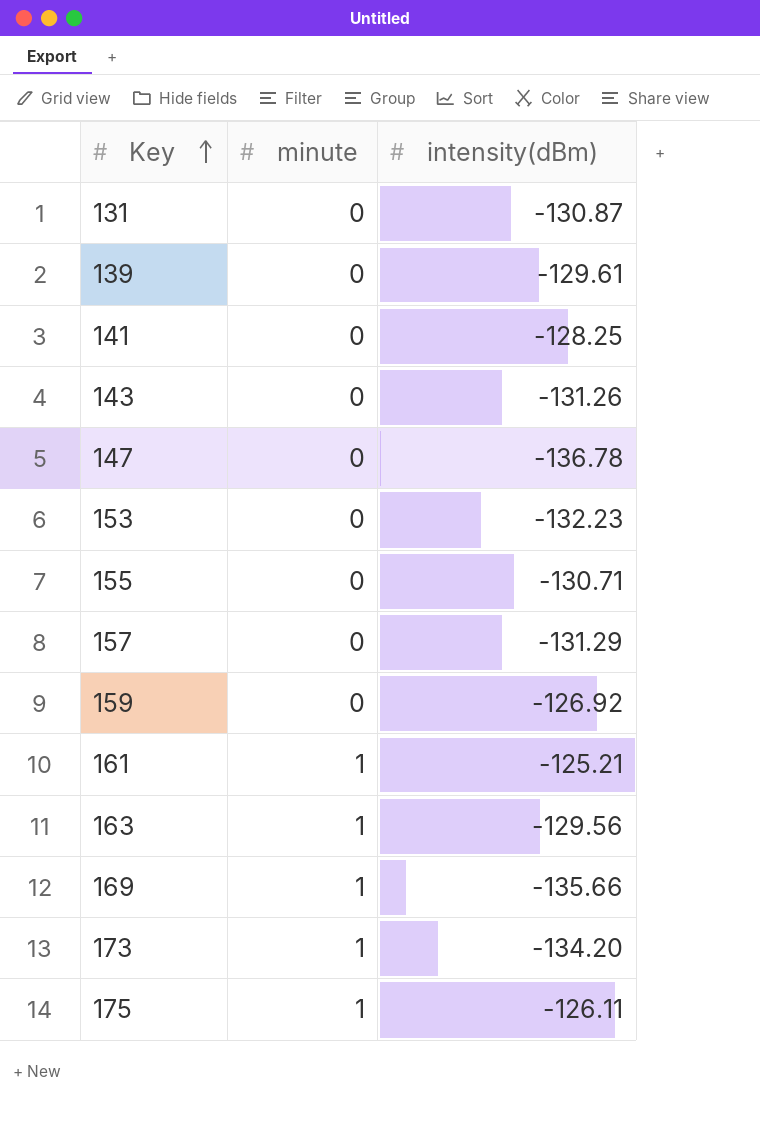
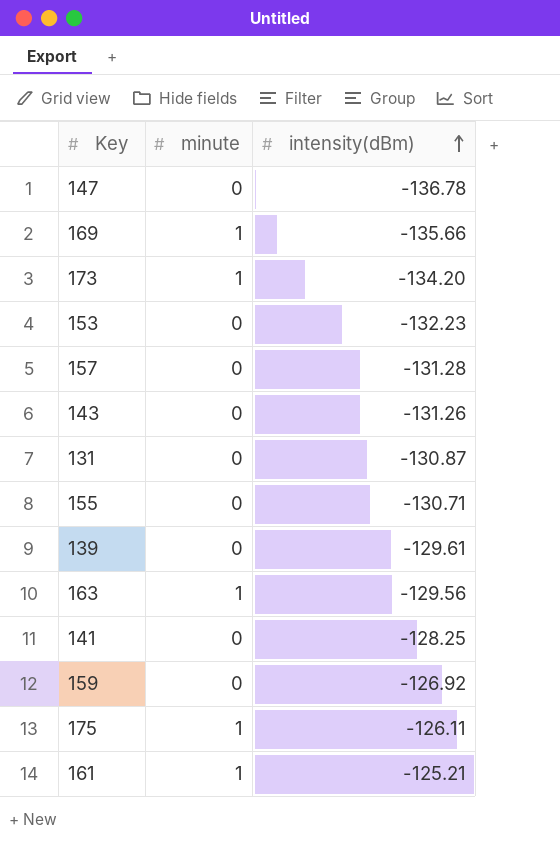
row order: Key ascending -> intensity(dBm) ascending
157 | intensity(dBm): -131.29 -> -131.28

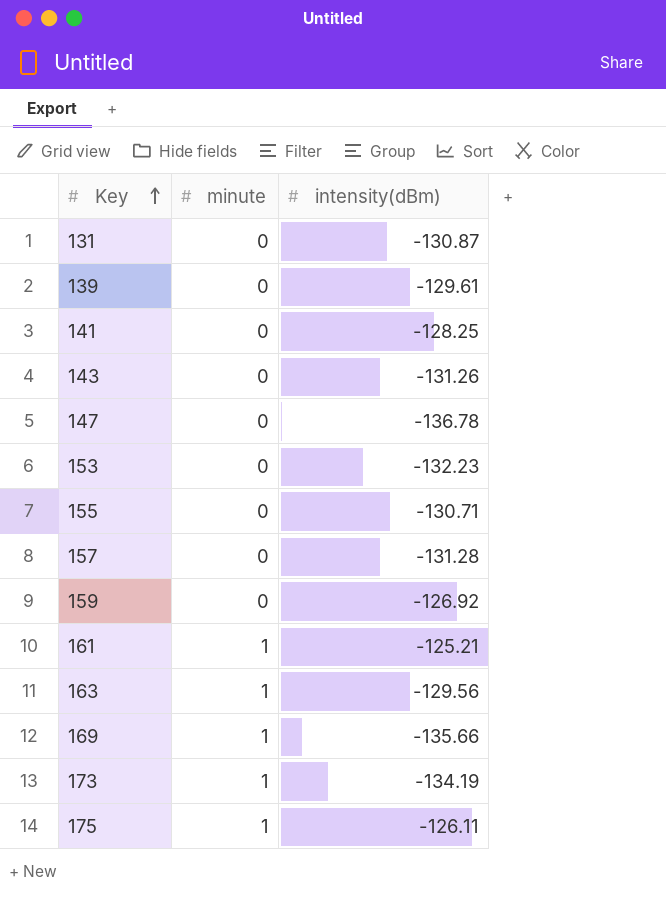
row order: intensity(dBm) ascending -> Key ascending
173 | intensity(dBm): -134.20 -> -134.19

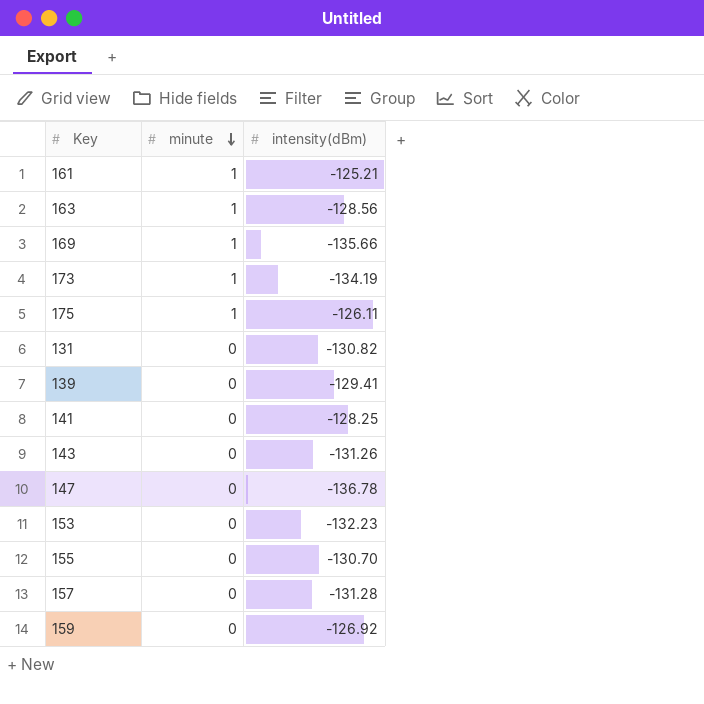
row order: Key ascending -> minute descending
163 | intensity(dBm): -129.56 -> -128.56
131 | intensity(dBm): -130.87 -> -130.82
139 | intensity(dBm): -129.61 -> -129.41
155 | intensity(dBm): -130.71 -> -130.70

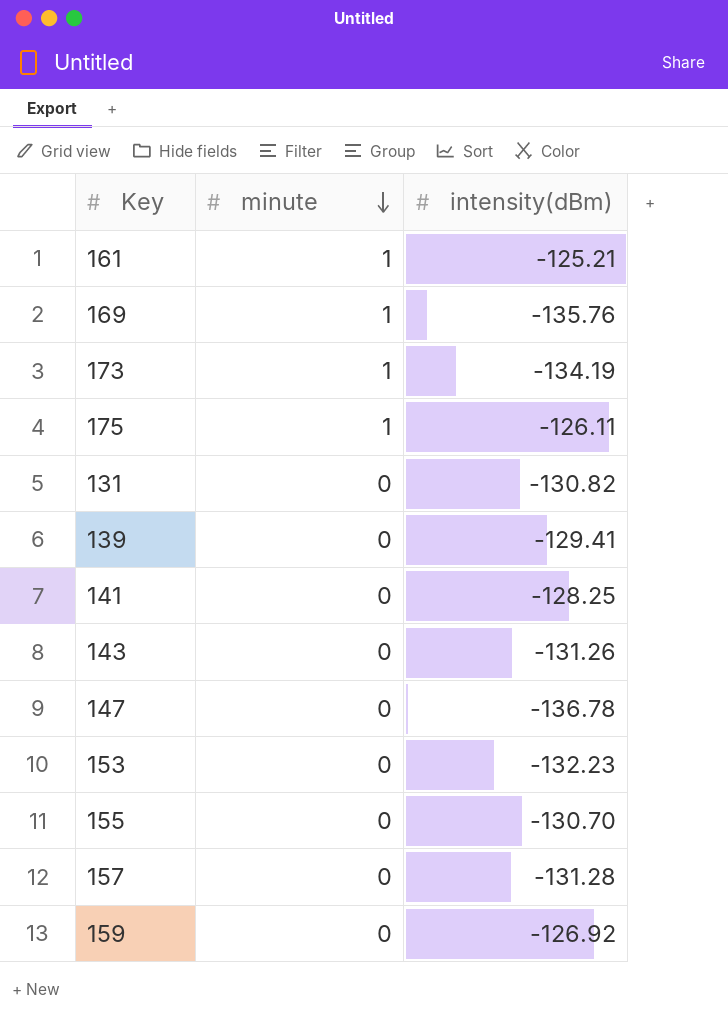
row 163: 1 | -128.56 -> none
169 | intensity(dBm): -135.66 -> -135.76

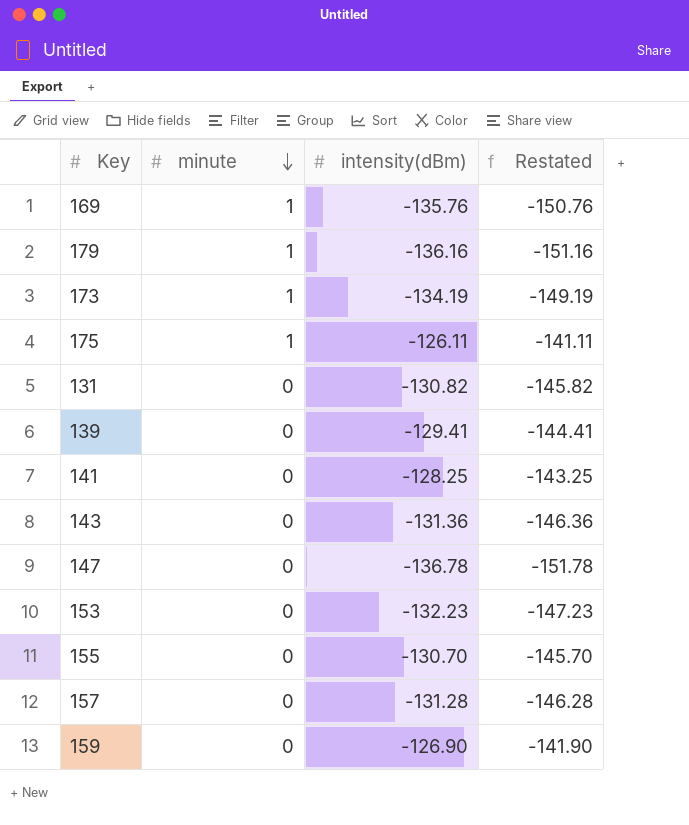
column Restated | formula: none -> [intensity(dBm)] - 15
row 161: 1 | -125.21 -> none
row 179: none -> 1 | -136.16 | -151.16
143 | intensity(dBm): -131.26 -> -131.36
159 | intensity(dBm): -126.92 -> -126.90

